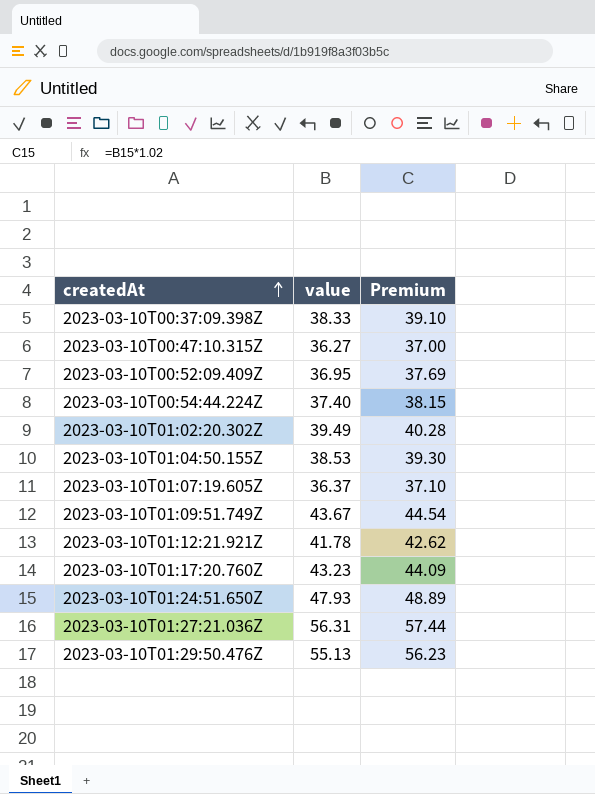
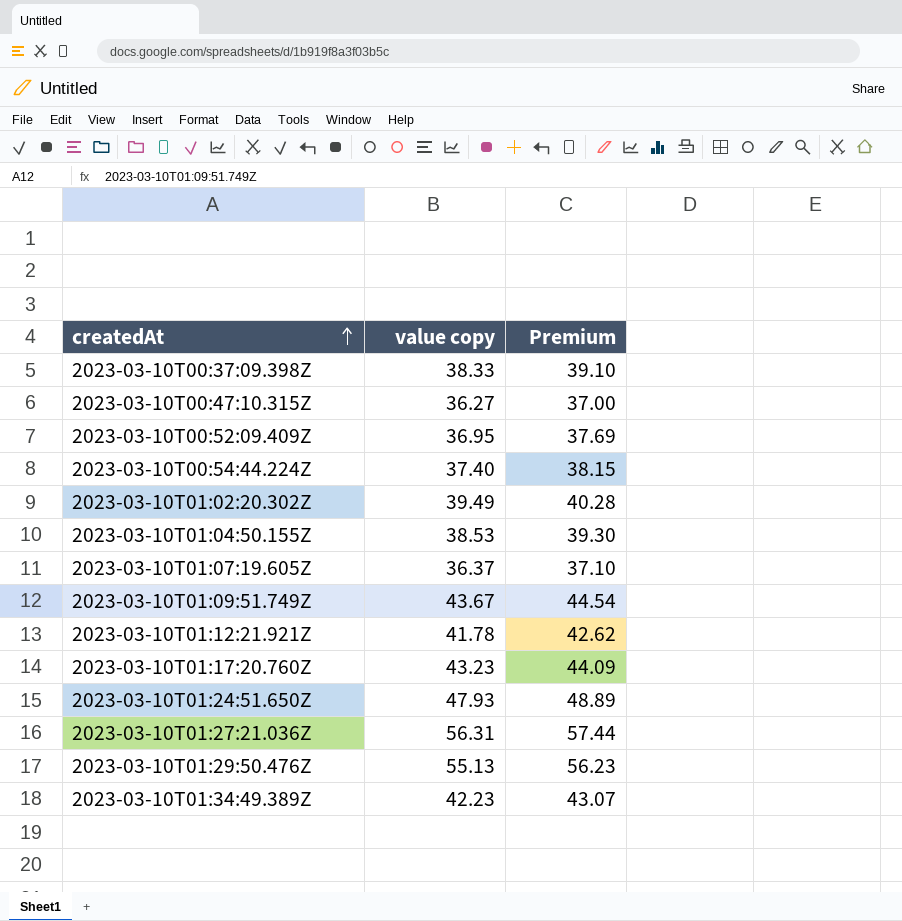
column name: value -> value copy
row 2023-03-10T01:34:49.389Z: none -> 42.23 | 43.07

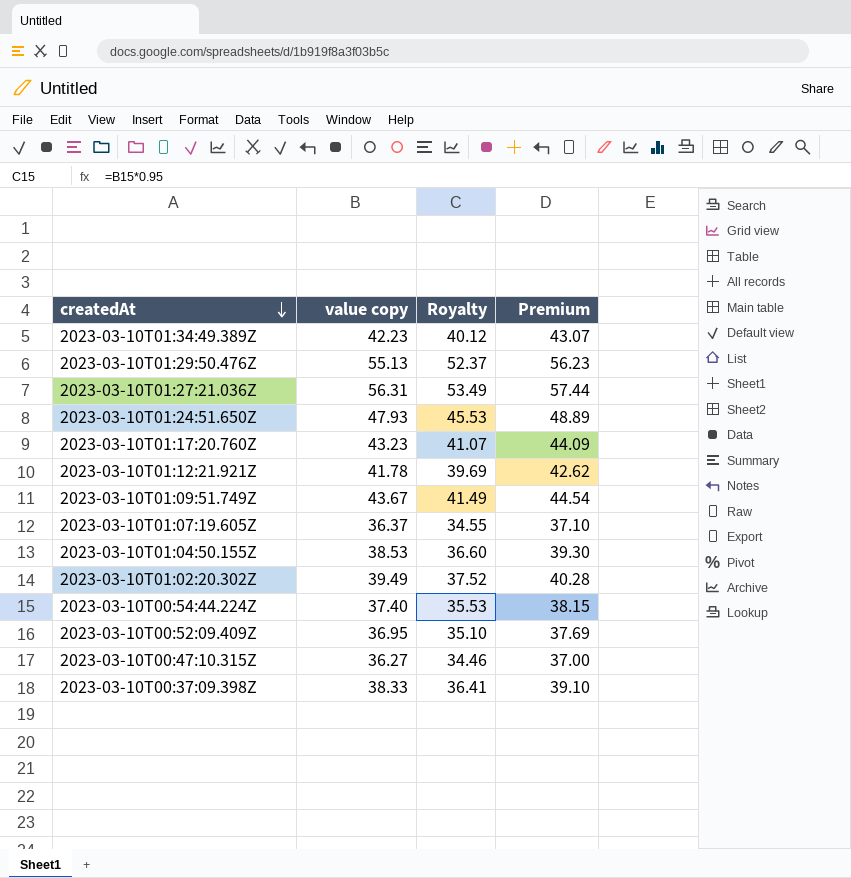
row order: createdAt ascending -> createdAt descending
column Royalty | formula: none -> [value copy] * 0.95

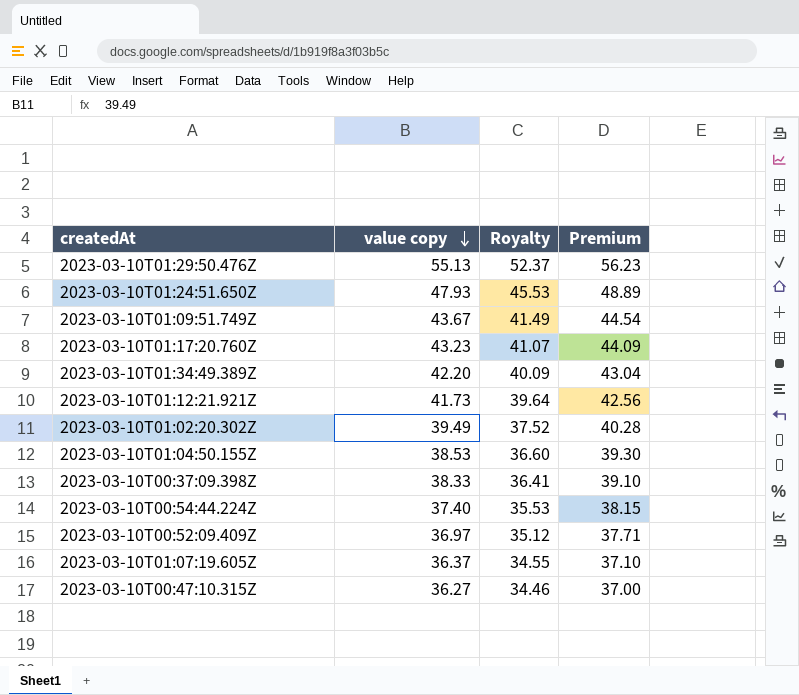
row order: createdAt descending -> value copy descending
row 2023-03-10T01:27:21.036Z: 56.31 | 53.49 | 57.44 -> none
2023-03-10T01:34:49.389Z | value copy: 42.23 -> 42.20
2023-03-10T01:34:49.389Z | Royalty: 40.12 -> 40.09
2023-03-10T01:34:49.389Z | Premium: 43.07 -> 43.04
2023-03-10T01:12:21.921Z | value copy: 41.78 -> 41.73
2023-03-10T01:12:21.921Z | Royalty: 39.69 -> 39.64
2023-03-10T01:12:21.921Z | Premium: 42.62 -> 42.56
2023-03-10T00:52:09.409Z | value copy: 36.95 -> 36.97
2023-03-10T00:52:09.409Z | Royalty: 35.10 -> 35.12
2023-03-10T00:52:09.409Z | Premium: 37.69 -> 37.71

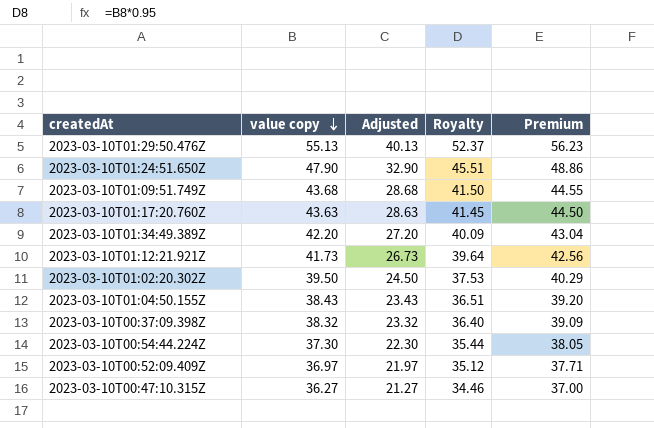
column Adjusted | formula: none -> [value copy] - 15
row 2023-03-10T01:07:19.605Z: 36.37 | 34.55 | 37.10 -> none
2023-03-10T01:24:51.650Z | value copy: 47.93 -> 47.90
2023-03-10T01:24:51.650Z | Royalty: 45.53 -> 45.51
2023-03-10T01:24:51.650Z | Premium: 48.89 -> 48.86
2023-03-10T01:09:51.749Z | value copy: 43.67 -> 43.68
2023-03-10T01:09:51.749Z | Royalty: 41.49 -> 41.50
2023-03-10T01:09:51.749Z | Premium: 44.54 -> 44.55
2023-03-10T01:17:20.760Z | value copy: 43.23 -> 43.63
2023-03-10T01:17:20.760Z | Royalty: 41.07 -> 41.45
2023-03-10T01:17:20.760Z | Premium: 44.09 -> 44.50
2023-03-10T01:02:20.302Z | value copy: 39.49 -> 39.50
2023-03-10T01:02:20.302Z | Royalty: 37.52 -> 37.53
2023-03-10T01:02:20.302Z | Premium: 40.28 -> 40.29
2023-03-10T01:04:50.155Z | value copy: 38.53 -> 38.43
2023-03-10T01:04:50.155Z | Royalty: 36.60 -> 36.51
2023-03-10T01:04:50.155Z | Premium: 39.30 -> 39.20
2023-03-10T00:37:09.398Z | value copy: 38.33 -> 38.32
2023-03-10T00:37:09.398Z | Royalty: 36.41 -> 36.40
2023-03-10T00:37:09.398Z | Premium: 39.10 -> 39.09
2023-03-10T00:54:44.224Z | value copy: 37.40 -> 37.30
2023-03-10T00:54:44.224Z | Royalty: 35.53 -> 35.44
2023-03-10T00:54:44.224Z | Premium: 38.15 -> 38.05

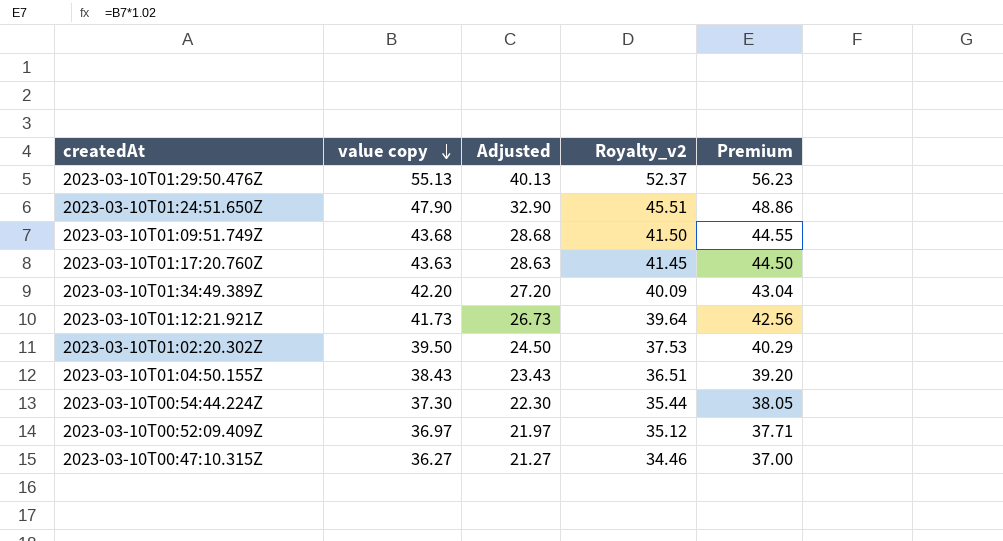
column name: Royalty -> Royalty_v2
row 2023-03-10T00:37:09.398Z: 38.32 | 23.32 | 36.40 | 39.09 -> none

